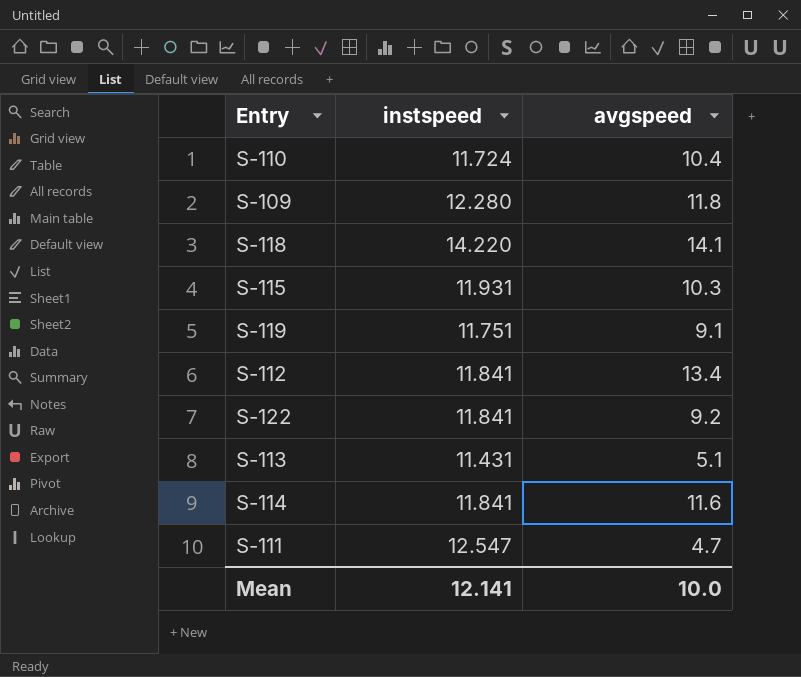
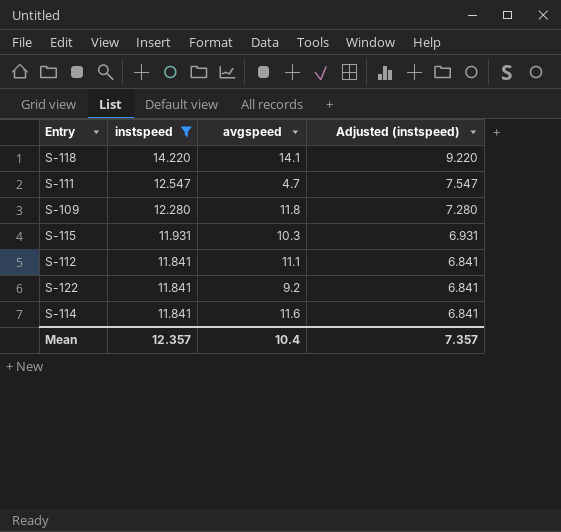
filter: none -> instspeed >= 11.841
row order: none -> instspeed descending
column Adjusted (instspeed) | formula: none -> [instspeed] - 5
S-112 | avgspeed: 13.4 -> 11.1
Mean | instspeed: 12.141 -> 12.357
Mean | avgspeed: 10.0 -> 10.4

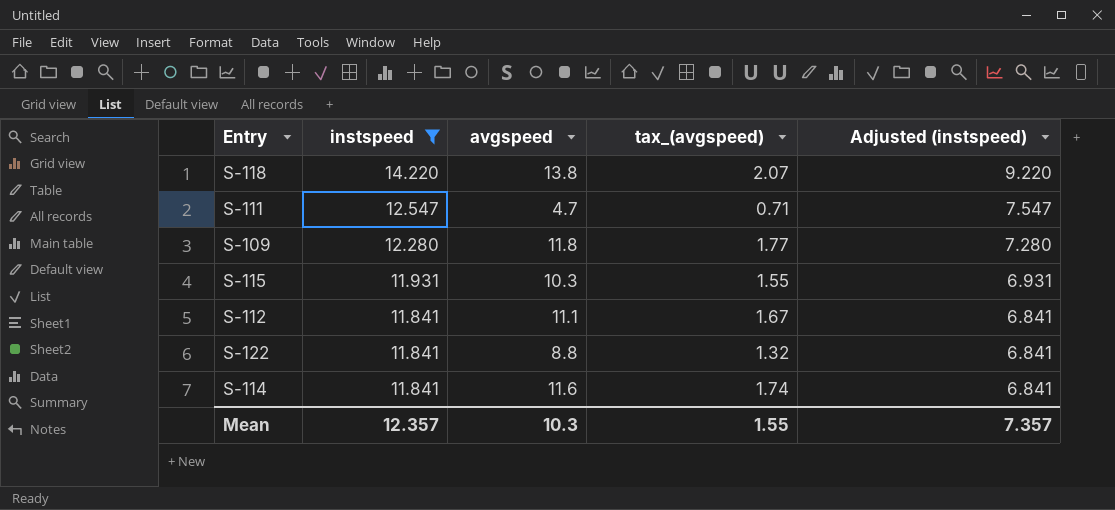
column tax_(avgspeed) | formula: none -> [avgspeed] * 0.15
S-118 | avgspeed: 14.1 -> 13.8
S-122 | avgspeed: 9.2 -> 8.8
Mean | avgspeed: 10.4 -> 10.3

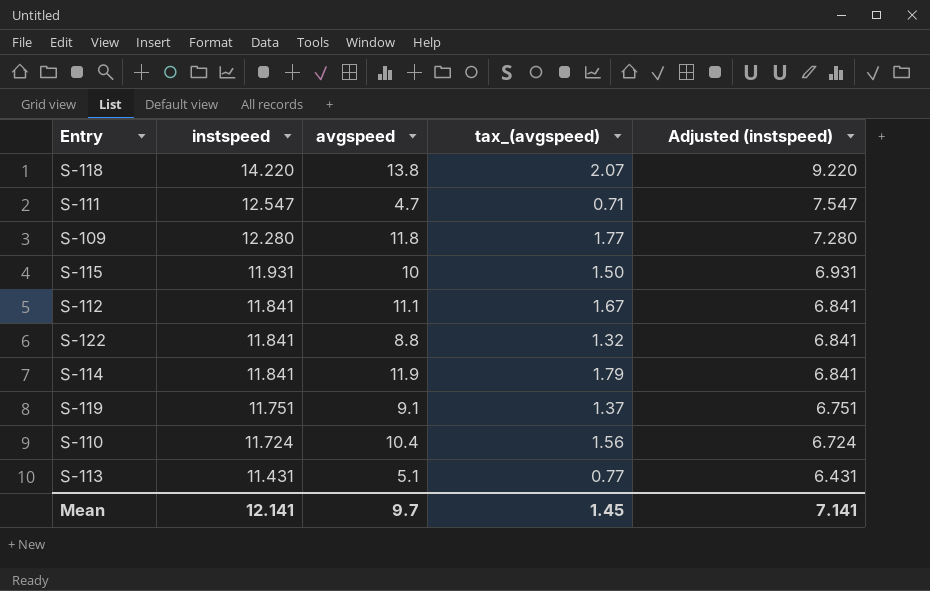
filter: instspeed >= 11.841 -> none
S-115 | avgspeed: 10.3 -> 10
S-115 | tax_(avgspeed): 1.55 -> 1.50
S-114 | avgspeed: 11.6 -> 11.9
S-114 | tax_(avgspeed): 1.74 -> 1.79
Mean | instspeed: 12.357 -> 12.141
Mean | avgspeed: 10.3 -> 9.7
Mean | tax_(avgspeed): 1.55 -> 1.45
Mean | Adjusted (instspeed): 7.357 -> 7.141

